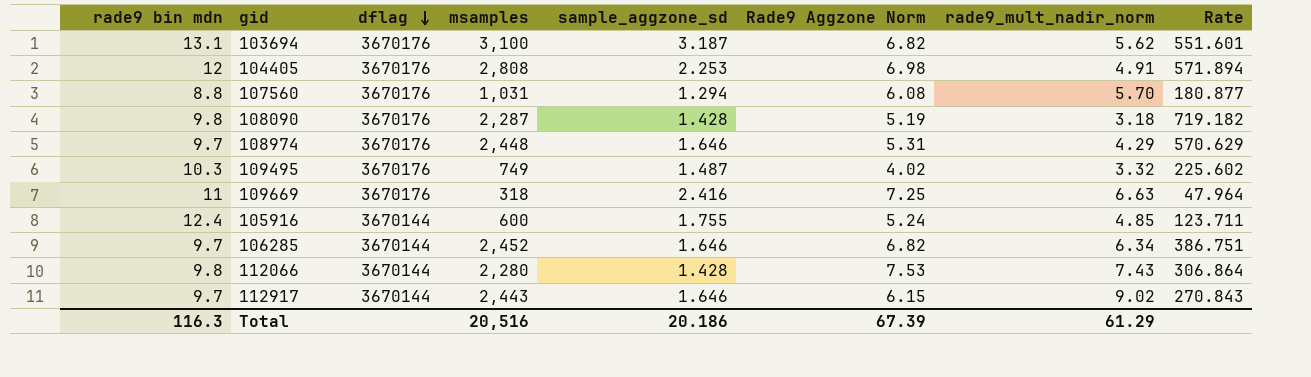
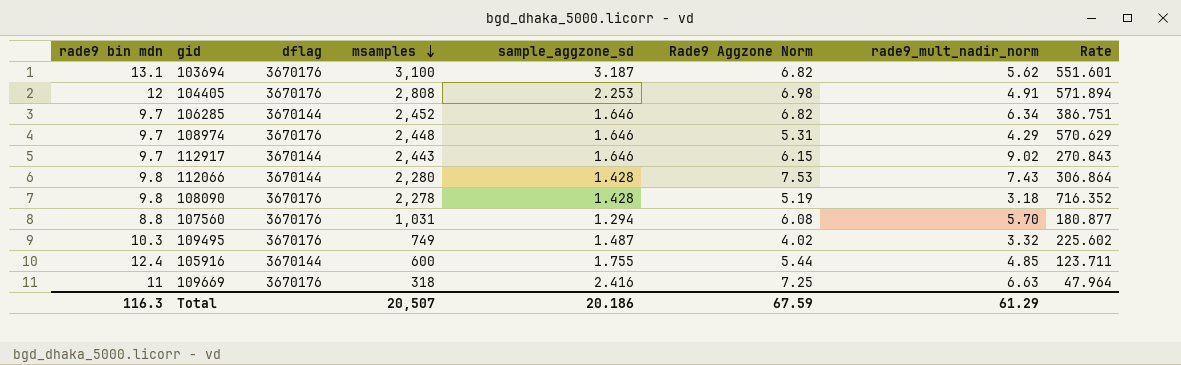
row order: dflag descending -> msamples descending
108090 | msamples: 2,287 -> 2,278
108090 | Rate: 719.182 -> 716.352
105916 | Rade9 Aggzone Norm: 5.24 -> 5.44
Total | msamples: 20,516 -> 20,507
Total | Rade9 Aggzone Norm: 67.39 -> 67.59

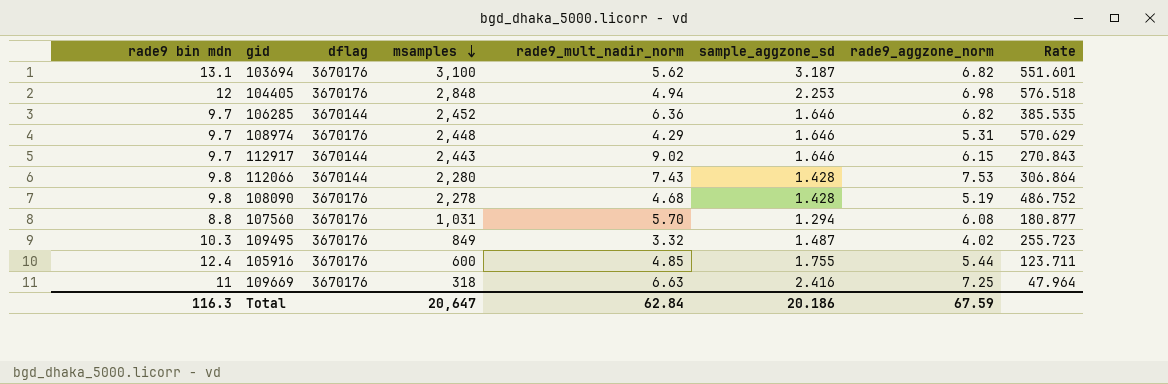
column rade9_mult_nadir_norm | position: 7 -> 5
column name: Rade9 Aggzone Norm -> rade9_aggzone_norm
104405 | msamples: 2,808 -> 2,848
104405 | rade9_mult_nadir_norm: 4.91 -> 4.94
104405 | Rate: 571.894 -> 576.518
106285 | rade9_mult_nadir_norm: 6.34 -> 6.36
106285 | Rate: 386.751 -> 385.535
108090 | rade9_mult_nadir_norm: 3.18 -> 4.68
108090 | Rate: 716.352 -> 486.752
109495 | msamples: 749 -> 849
109495 | Rate: 225.602 -> 255.723
105916 | dflag: 3670144 -> 3670176
Total | msamples: 20,507 -> 20,647
Total | rade9_mult_nadir_norm: 61.29 -> 62.84

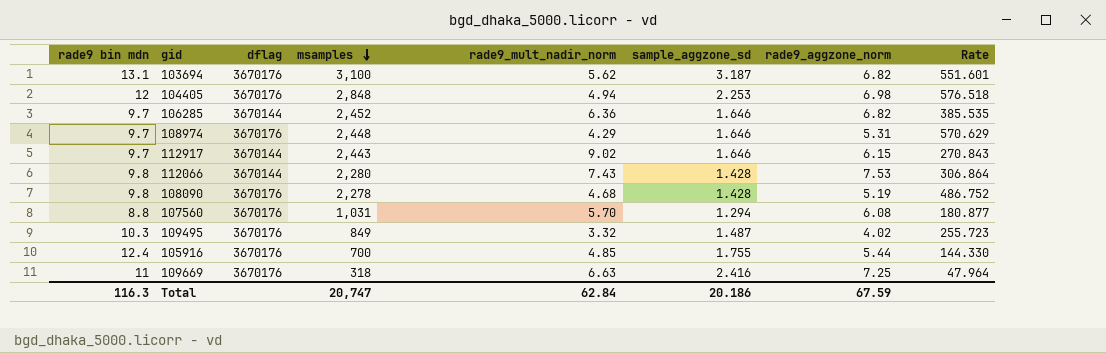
105916 | msamples: 600 -> 700
105916 | Rate: 123.711 -> 144.330
Total | msamples: 20,647 -> 20,747

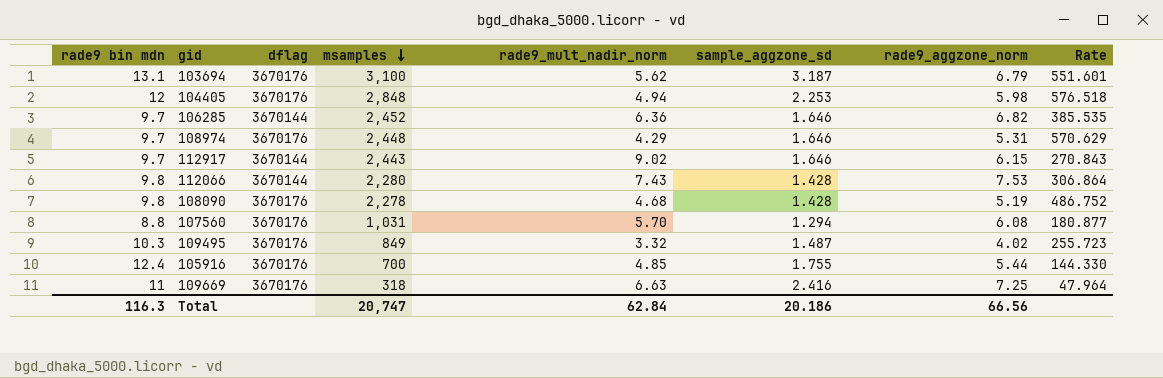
103694 | rade9_aggzone_norm: 6.82 -> 6.79
104405 | rade9_aggzone_norm: 6.98 -> 5.98
Total | rade9_aggzone_norm: 67.59 -> 66.56

